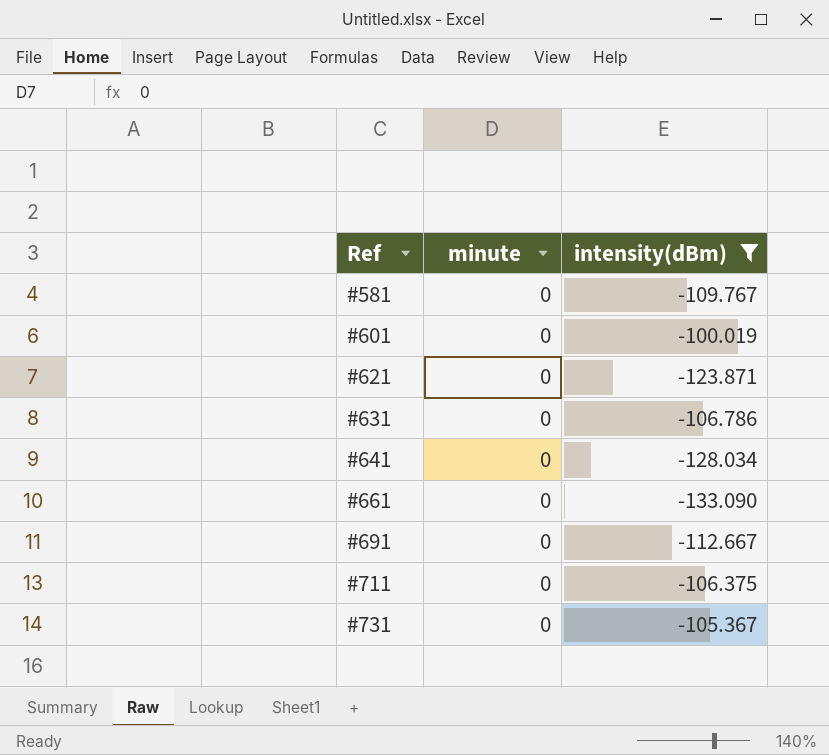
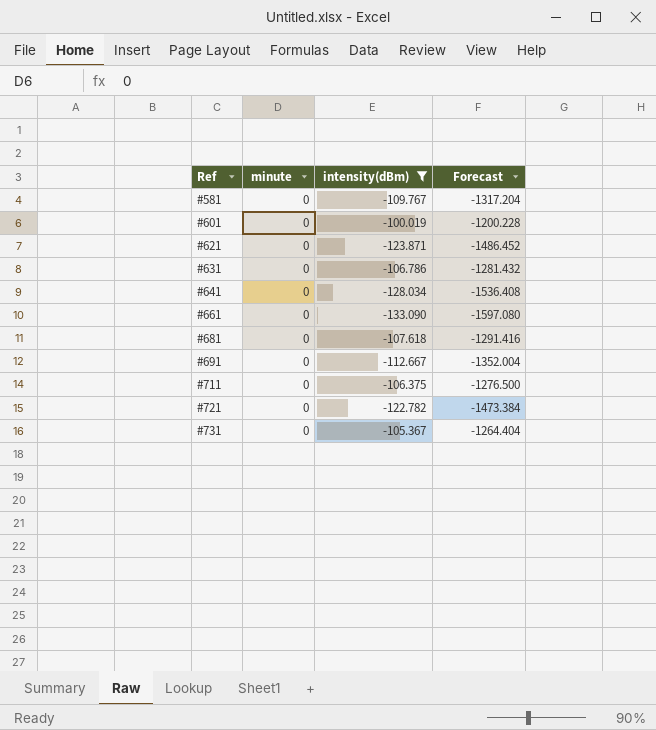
column Forecast | formula: none -> [intensity(dBm)] * 12
row #681: none -> 0 | -107.618 | -1291.416
row #721: none -> 0 | -122.782 | -1473.384

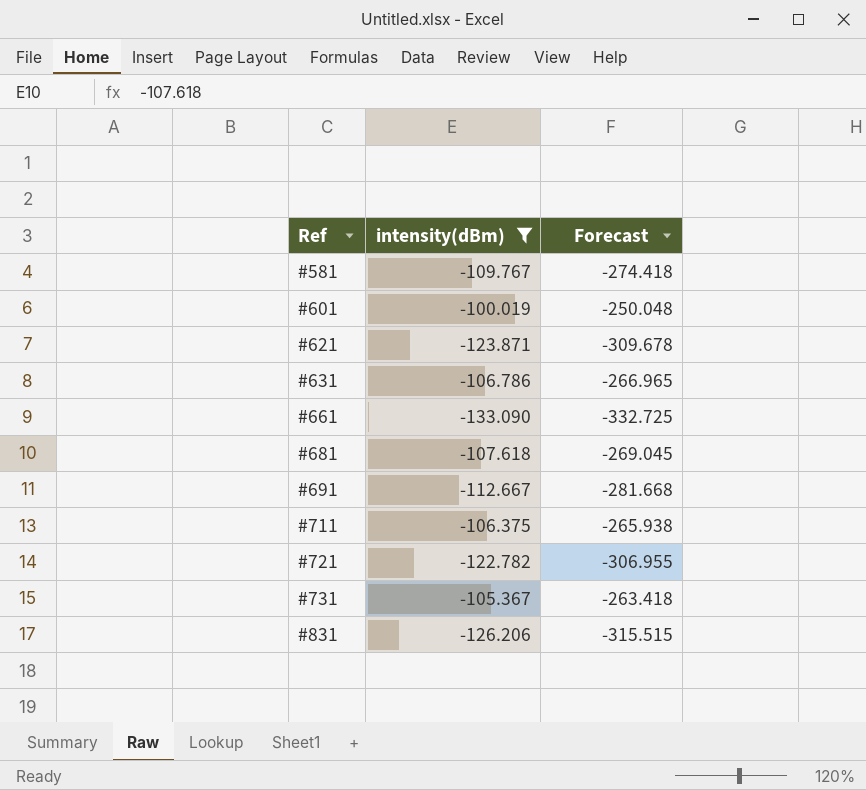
column minute | position: 2 -> none
column Forecast | formula: [intensity(dBm)] * 12 -> [intensity(dBm)] * 2.5
row #641: 0 | -128.034 | -1536.408 -> none
row #831: none -> -126.206 | -315.515

